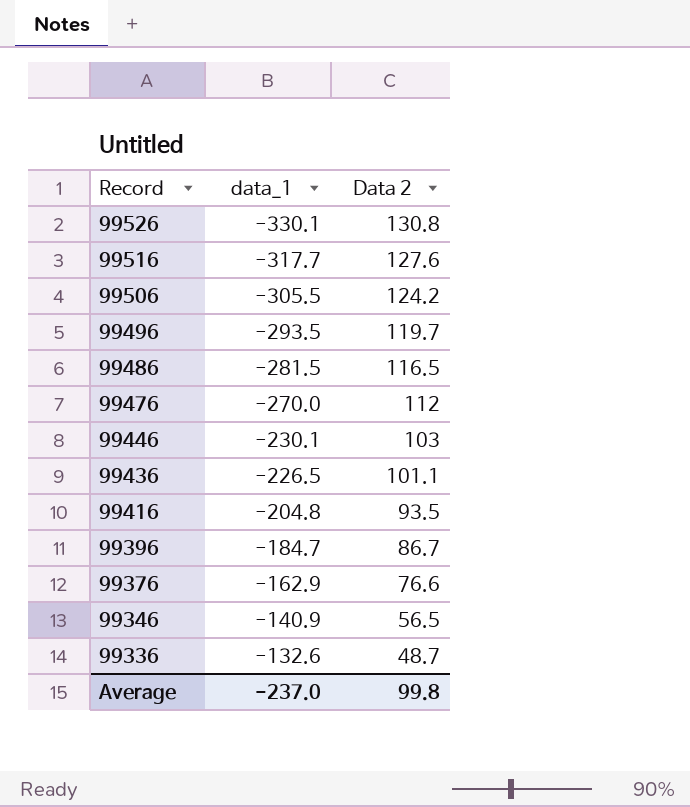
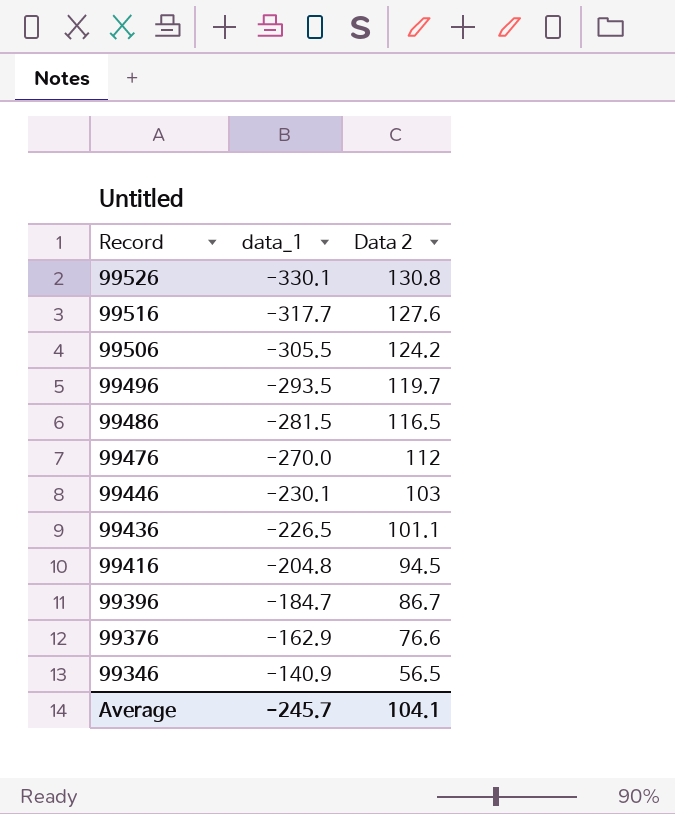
row 99336: -132.6 | 48.7 -> none
99416 | Data 2: 93.5 -> 94.5
Average | data_1: -237.0 -> -245.7
Average | Data 2: 99.8 -> 104.1

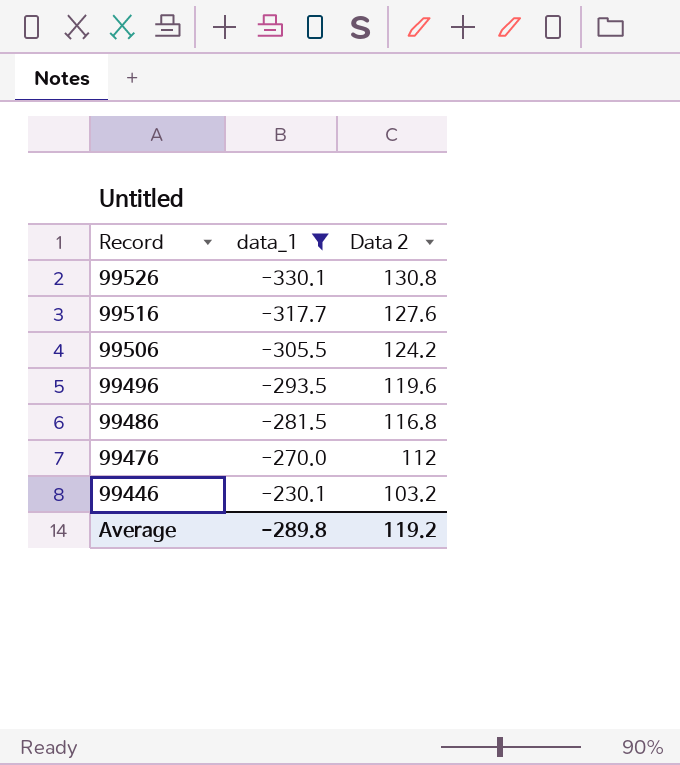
filter: none -> data_1 <= -230.1
99496 | Data 2: 119.7 -> 119.6
99486 | Data 2: 116.5 -> 116.8
99446 | Data 2: 103 -> 103.2
Average | data_1: -245.7 -> -289.8
Average | Data 2: 104.1 -> 119.2

